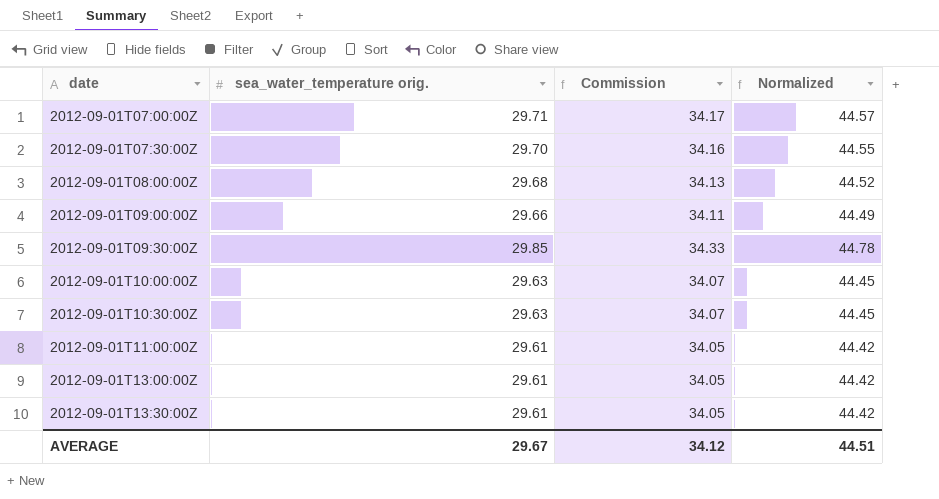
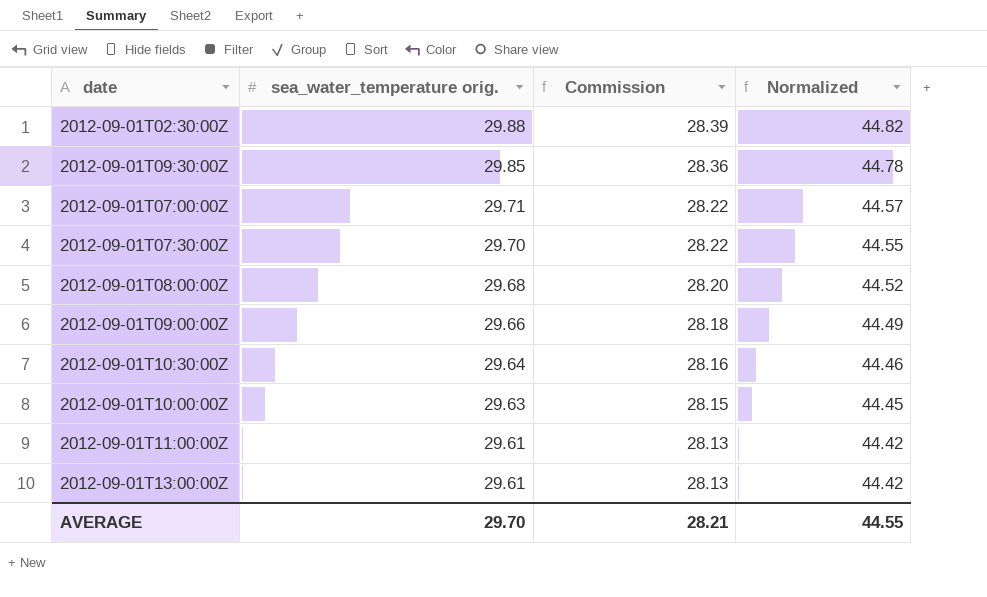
row order: date ascending -> sea_water_temperature orig. descending
column Commission | formula: [sea_water_temperature orig.] * 1.15 -> [sea_water_temperature orig.] * 0.95
row 2012-09-01T13:30:00Z: 29.61 | 34.05 | 44.42 -> none
row 2012-09-01T02:30:00Z: none -> 29.88 | 28.39 | 44.82
2012-09-01T10:30:00Z | sea_water_temperature orig.: 29.63 -> 29.64
2012-09-01T10:30:00Z | Normalized: 44.45 -> 44.46
AVERAGE | sea_water_temperature orig.: 29.67 -> 29.70
AVERAGE | Commission: 34.12 -> 28.21
AVERAGE | Normalized: 44.51 -> 44.55

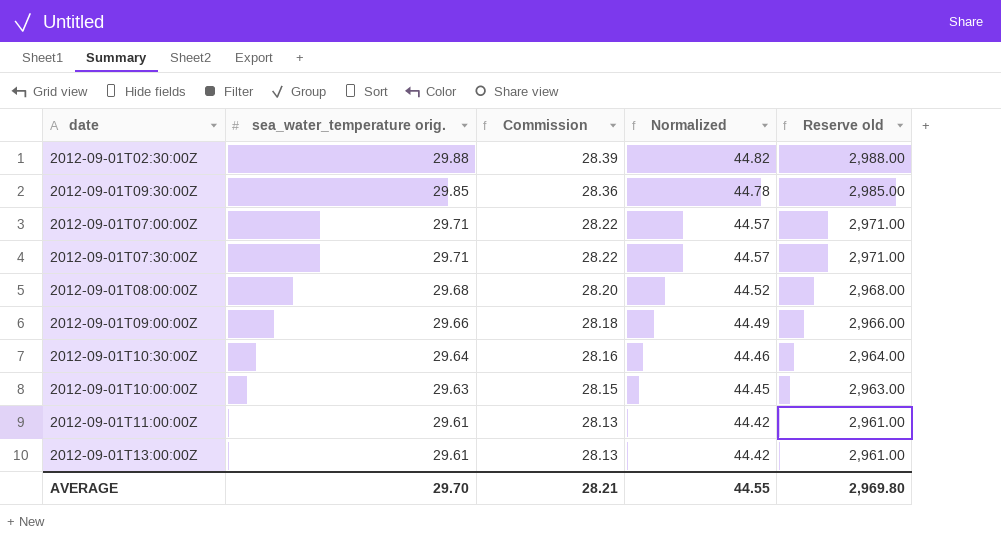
column Reserve old | formula: none -> [sea_water_temperature orig.] * 100
2012-09-01T07:30:00Z | sea_water_temperature orig.: 29.70 -> 29.71
2012-09-01T07:30:00Z | Normalized: 44.55 -> 44.57

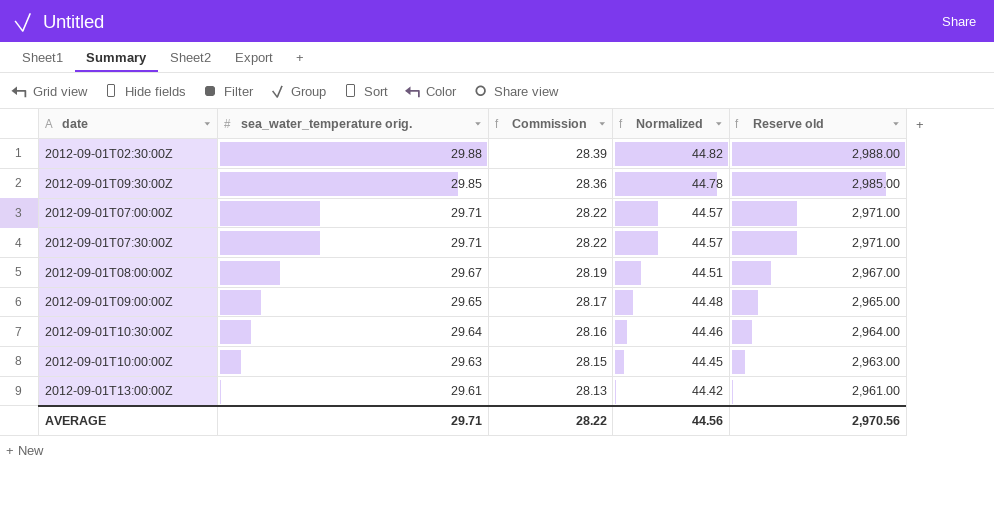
row 2012-09-01T11:00:00Z: 29.61 | 28.13 | 44.42 | 2,961.00 -> none
2012-09-01T08:00:00Z | sea_water_temperature orig.: 29.68 -> 29.67
2012-09-01T08:00:00Z | Commission: 28.20 -> 28.19
2012-09-01T08:00:00Z | Normalized: 44.52 -> 44.51
2012-09-01T08:00:00Z | Reserve old: 2,968.00 -> 2,967.00
2012-09-01T09:00:00Z | sea_water_temperature orig.: 29.66 -> 29.65
2012-09-01T09:00:00Z | Commission: 28.18 -> 28.17
2012-09-01T09:00:00Z | Normalized: 44.49 -> 44.48
2012-09-01T09:00:00Z | Reserve old: 2,966.00 -> 2,965.00
AVERAGE | sea_water_temperature orig.: 29.70 -> 29.71
AVERAGE | Commission: 28.21 -> 28.22
AVERAGE | Normalized: 44.55 -> 44.56
AVERAGE | Reserve old: 2,969.80 -> 2,970.56

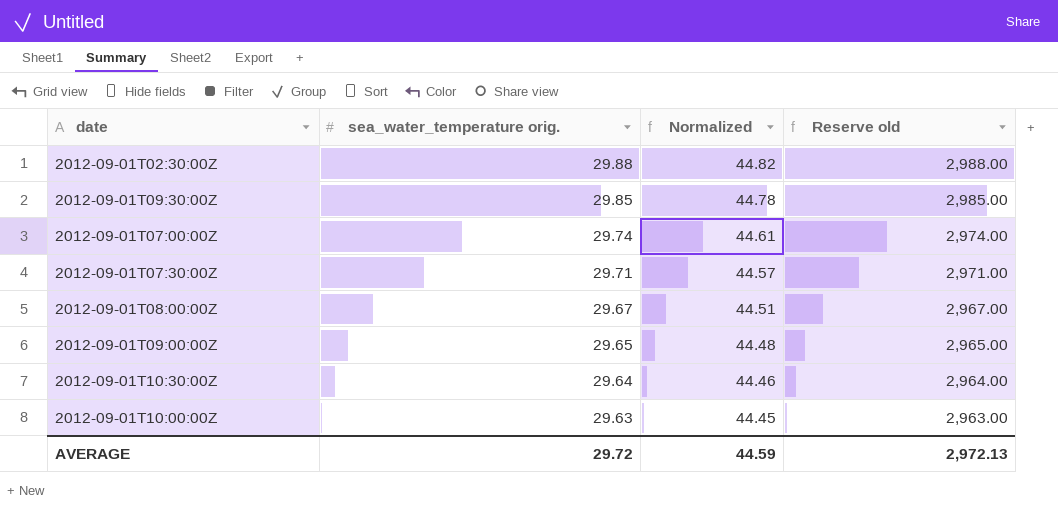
column Commission | formula: [sea_water_temperature orig.] * 0.95 -> none
row 2012-09-01T13:00:00Z: 29.61 | 28.13 | 44.42 | 2,961.00 -> none
2012-09-01T07:00:00Z | sea_water_temperature orig.: 29.71 -> 29.74
2012-09-01T07:00:00Z | Normalized: 44.57 -> 44.61
2012-09-01T07:00:00Z | Reserve old: 2,971.00 -> 2,974.00
AVERAGE | sea_water_temperature orig.: 29.71 -> 29.72
AVERAGE | Normalized: 44.56 -> 44.59
AVERAGE | Reserve old: 2,970.56 -> 2,972.13

